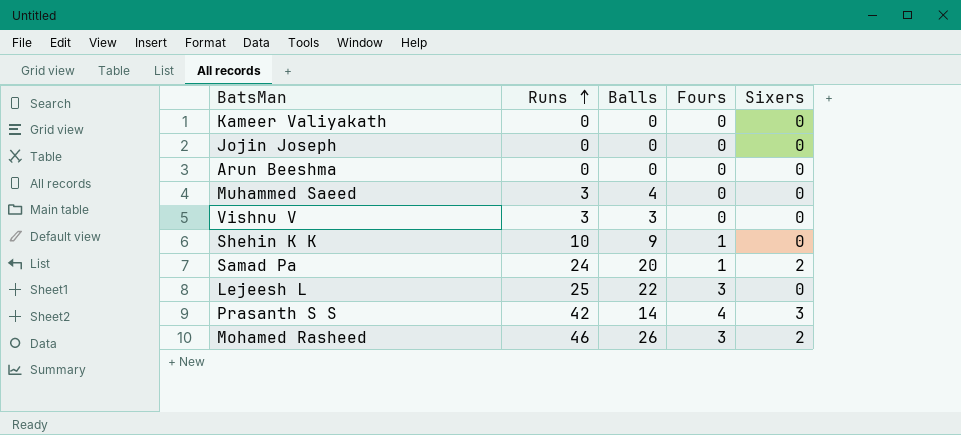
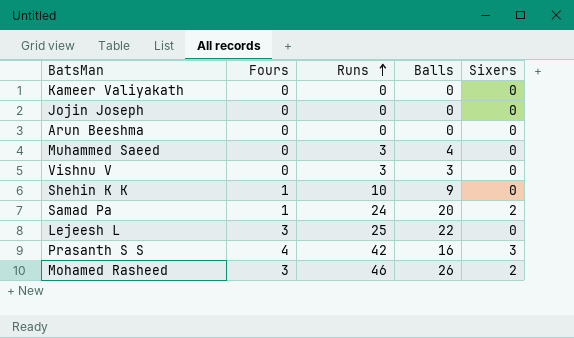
column Fours | position: 4 -> 2
Prasanth S S | Balls: 14 -> 16

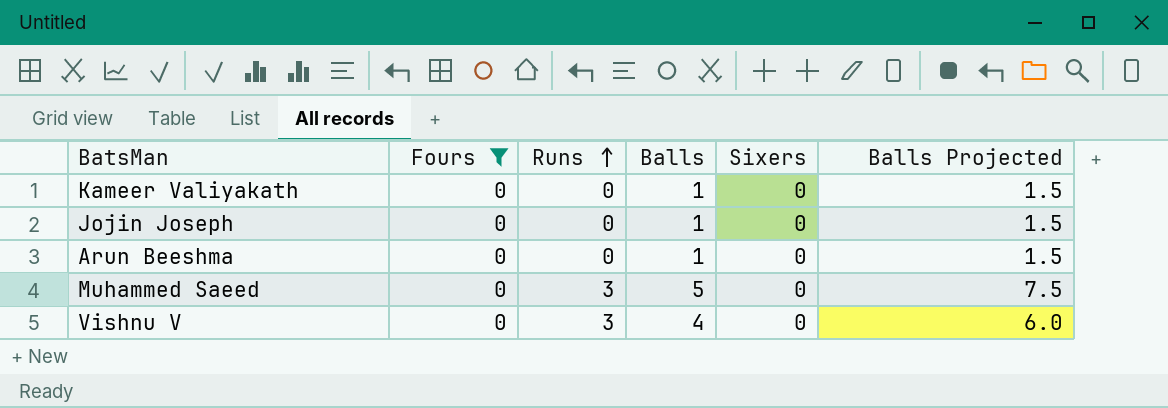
filter: none -> Fours = 0
column Balls Projected | formula: none -> [Balls] * 1.5
Kameer Valiyakath | Balls: 0 -> 1
Jojin Joseph | Balls: 0 -> 1
Arun Beeshma | Balls: 0 -> 1
Muhammed Saeed | Balls: 4 -> 5
Vishnu V | Balls: 3 -> 4

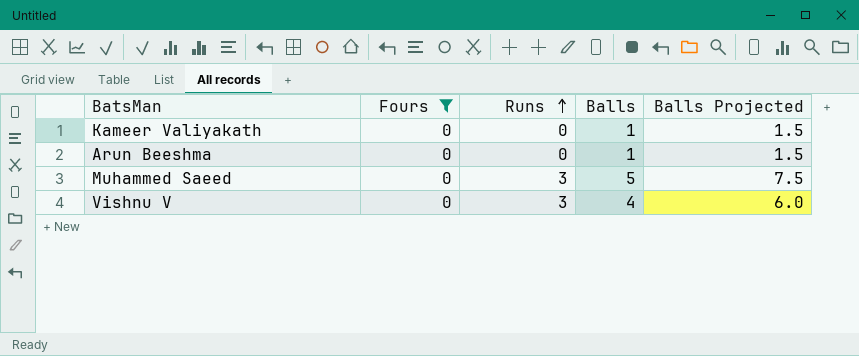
column Sixers | position: 5 -> none
row Jojin Joseph: 0 | 0 | 1 | 0 | 1.5 -> none

